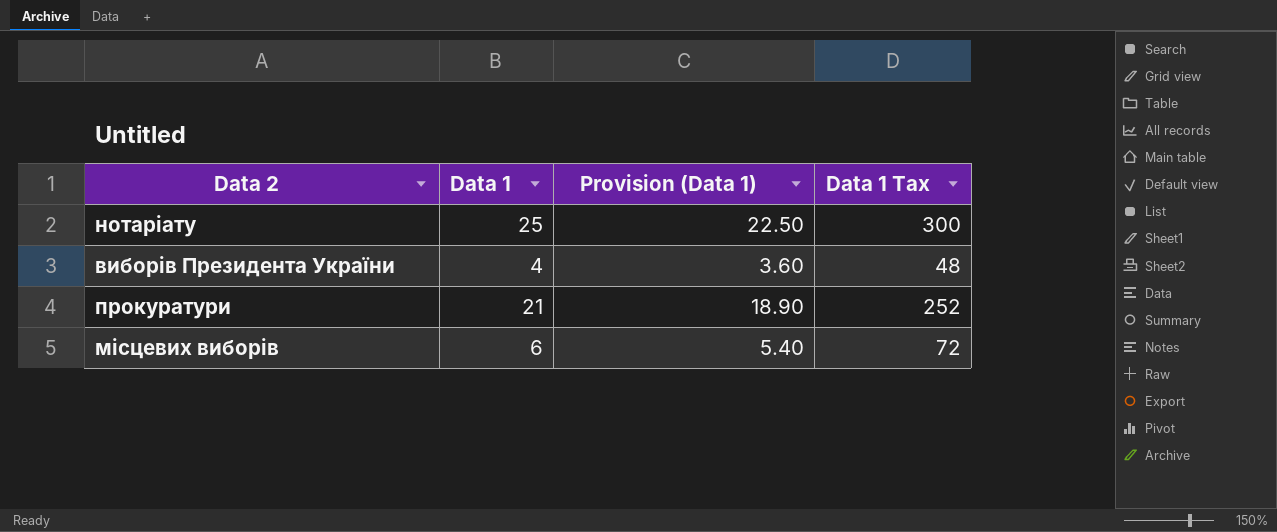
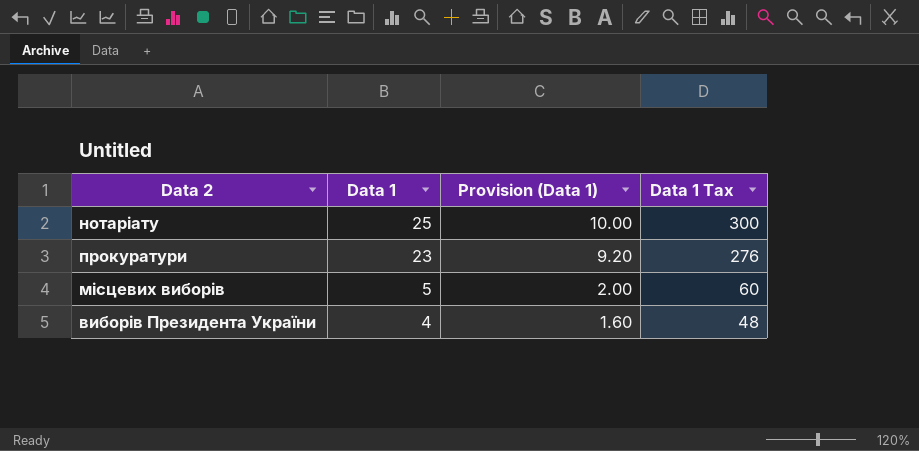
row order: none -> Data 1 descending
column Provision (Data 1) | formula: [Data 1] * 0.9 -> [Data 1] * 0.4
прокуратури | Data 1: 21 -> 23
прокуратури | Data 1 Tax: 252 -> 276
місцевих виборів | Data 1: 6 -> 5
місцевих виборів | Data 1 Tax: 72 -> 60

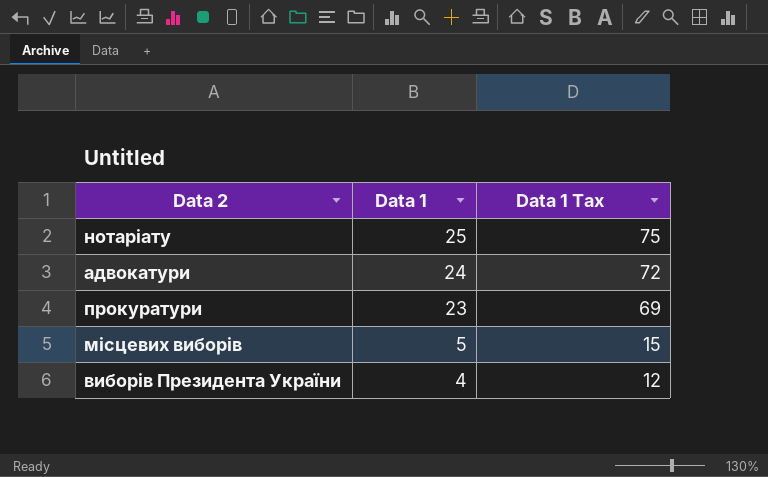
column Provision (Data 1) | formula: [Data 1] * 0.4 -> none
column Data 1 Tax | formula: [Data 1] * 12 -> [Data 1] * 3
row адвокатури: none -> 24 | 72

